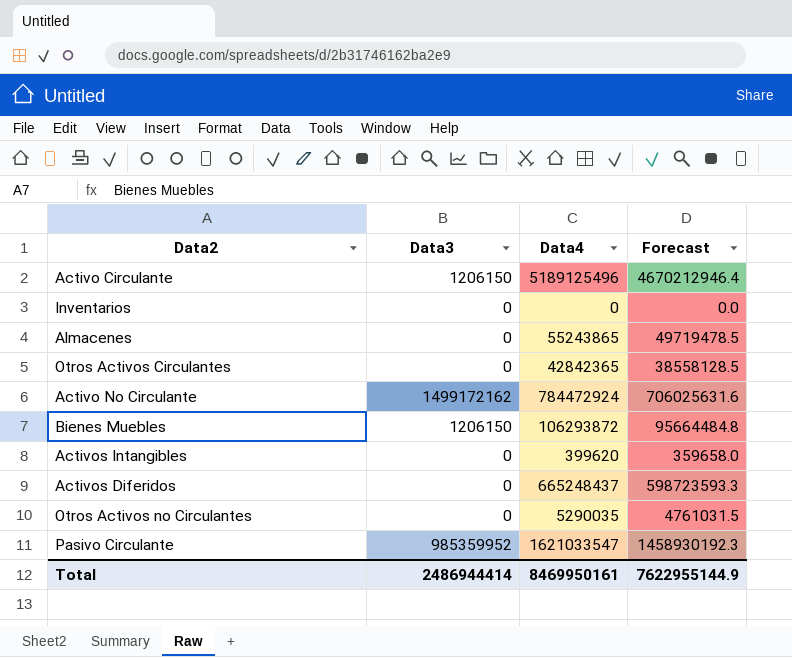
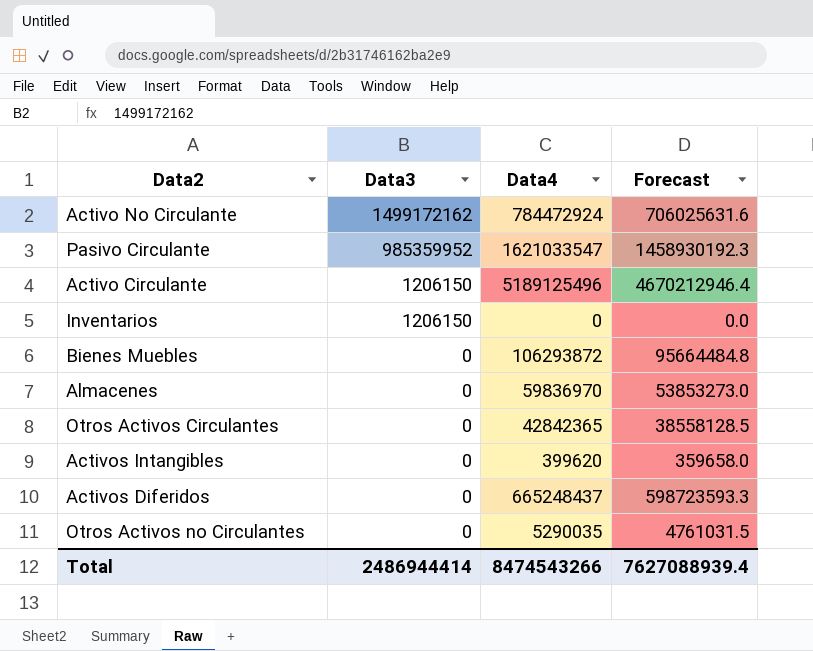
row order: none -> Data3 descending
Inventarios | Data3: 0 -> 1206150
Bienes Muebles | Data3: 1206150 -> 0
Almacenes | Data4: 55243865 -> 59836970
Almacenes | Forecast: 49719478.5 -> 53853273.0
Total | Data4: 8469950161 -> 8474543266
Total | Forecast: 7622955144.9 -> 7627088939.4

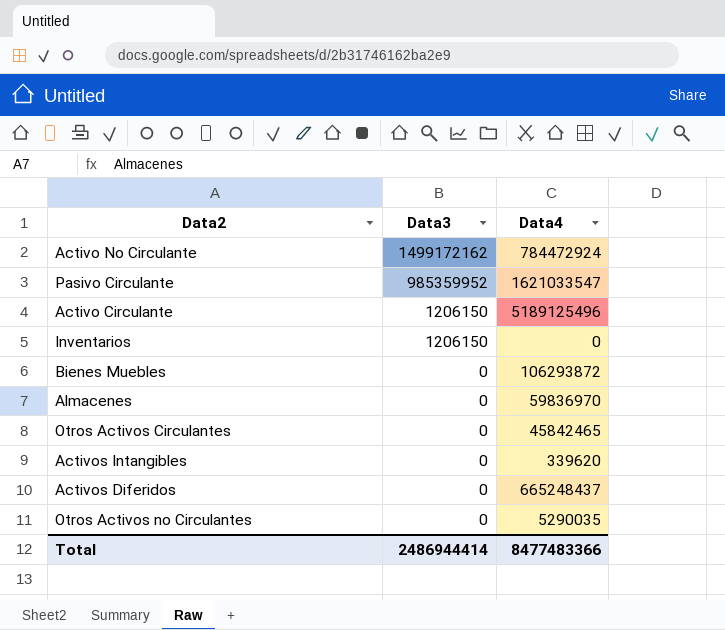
column Forecast | formula: [Data4] * 0.9 -> none
Otros Activos Circulantes | Data4: 42842365 -> 45842465
Activos Intangibles | Data4: 399620 -> 339620
Total | Data4: 8474543266 -> 8477483366

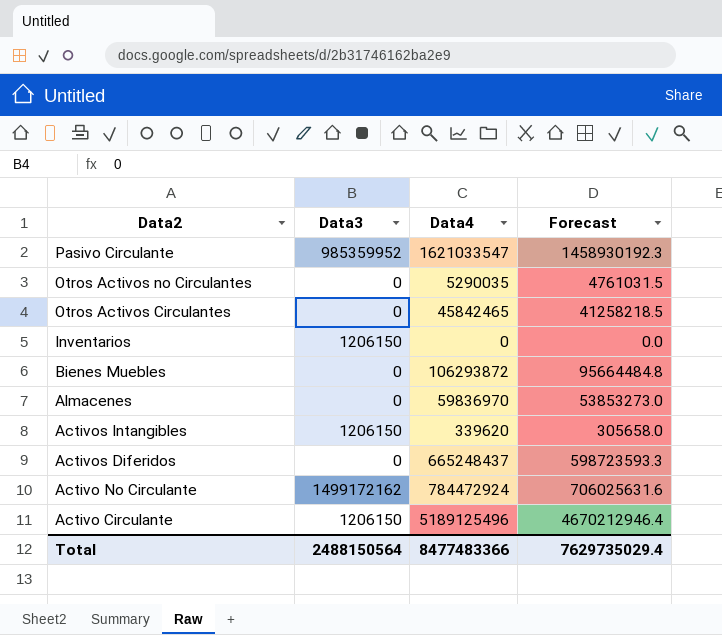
row order: Data3 descending -> Data2 descending
column Forecast | formula: none -> [Data4] * 0.9
Activos Intangibles | Data3: 0 -> 1206150
Total | Data3: 2486944414 -> 2488150564

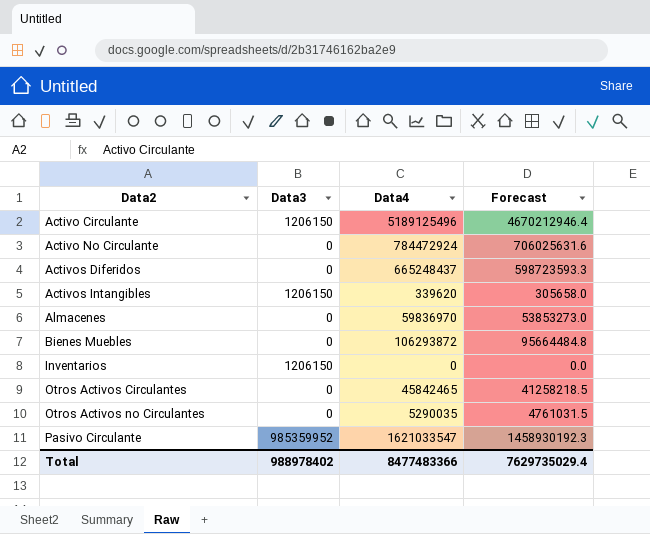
row order: Data2 descending -> Data2 ascending
Activo No Circulante | Data3: 1499172162 -> 0
Total | Data3: 2488150564 -> 988978402

